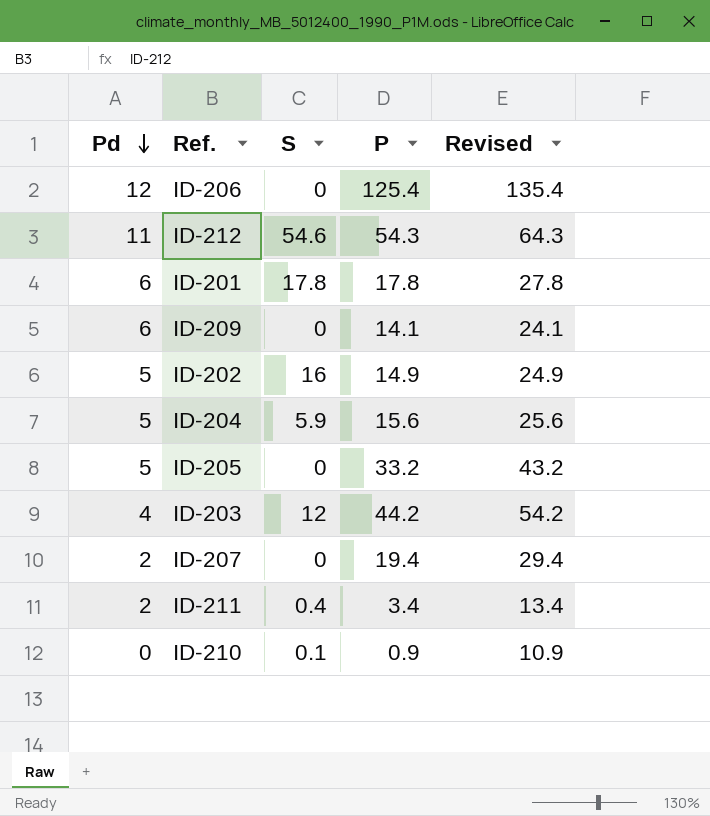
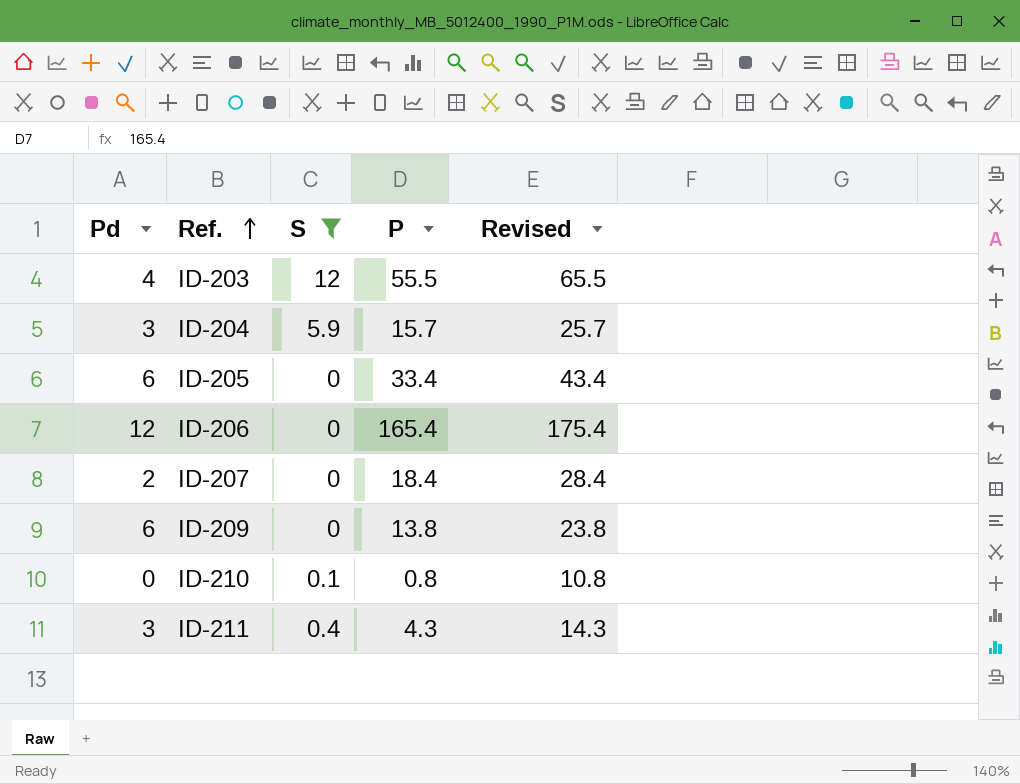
filter: none -> S <= 12
row order: Pd descending -> Ref. ascending
ID-203 | P: 44.2 -> 55.5
ID-203 | Revised: 54.2 -> 65.5
ID-204 | Pd: 5 -> 3
ID-204 | P: 15.6 -> 15.7
ID-204 | Revised: 25.6 -> 25.7
ID-205 | Pd: 5 -> 6
ID-205 | P: 33.2 -> 33.4
ID-205 | Revised: 43.2 -> 43.4
ID-206 | P: 125.4 -> 165.4
ID-206 | Revised: 135.4 -> 175.4
ID-207 | P: 19.4 -> 18.4
ID-207 | Revised: 29.4 -> 28.4
ID-209 | P: 14.1 -> 13.8
ID-209 | Revised: 24.1 -> 23.8
ID-210 | P: 0.9 -> 0.8
ID-210 | Revised: 10.9 -> 10.8
ID-211 | Pd: 2 -> 3
ID-211 | P: 3.4 -> 4.3
ID-211 | Revised: 13.4 -> 14.3

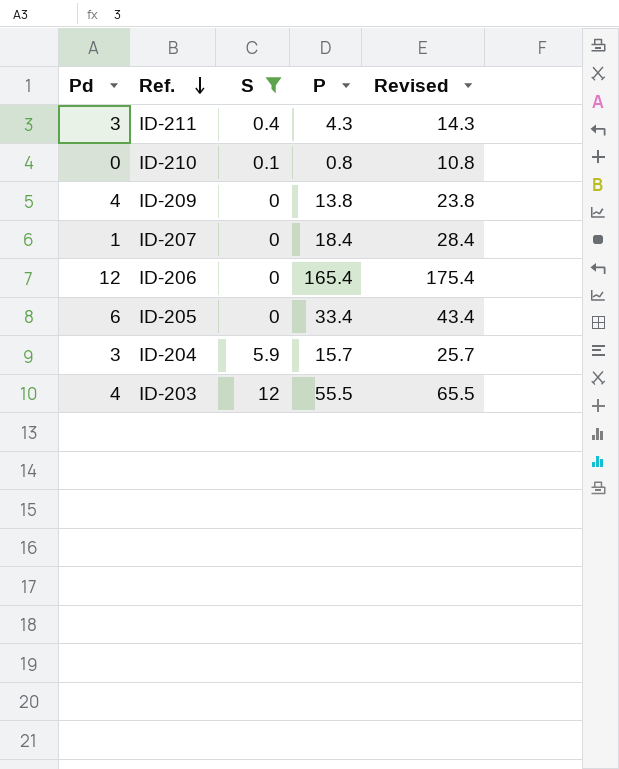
row order: Ref. ascending -> Ref. descending
ID-209 | Pd: 6 -> 4
ID-207 | Pd: 2 -> 1

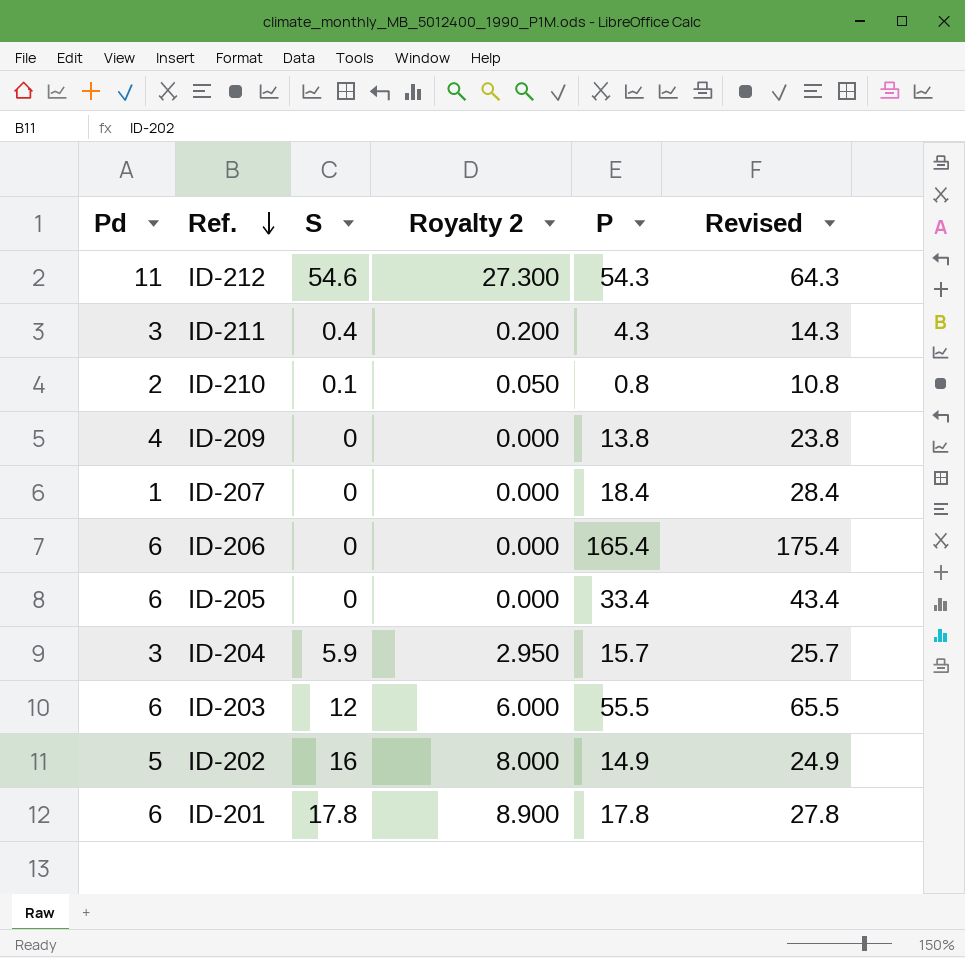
filter: S <= 12 -> none
column Royalty 2 | formula: none -> [S] * 0.5
ID-210 | Pd: 0 -> 2
ID-206 | Pd: 12 -> 6
ID-203 | Pd: 4 -> 6

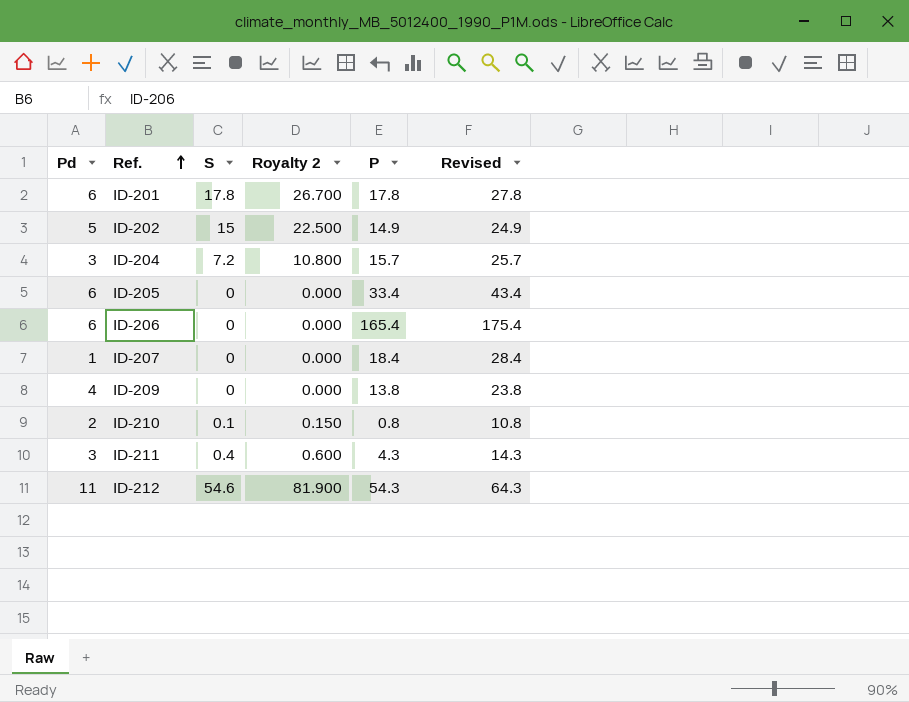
row order: Ref. descending -> Ref. ascending
column Royalty 2 | formula: [S] * 0.5 -> [S] * 1.5
row ID-203: 6 | 12 | 6.000 | 55.5 | 65.5 -> none
ID-202 | S: 16 -> 15
ID-204 | S: 5.9 -> 7.2

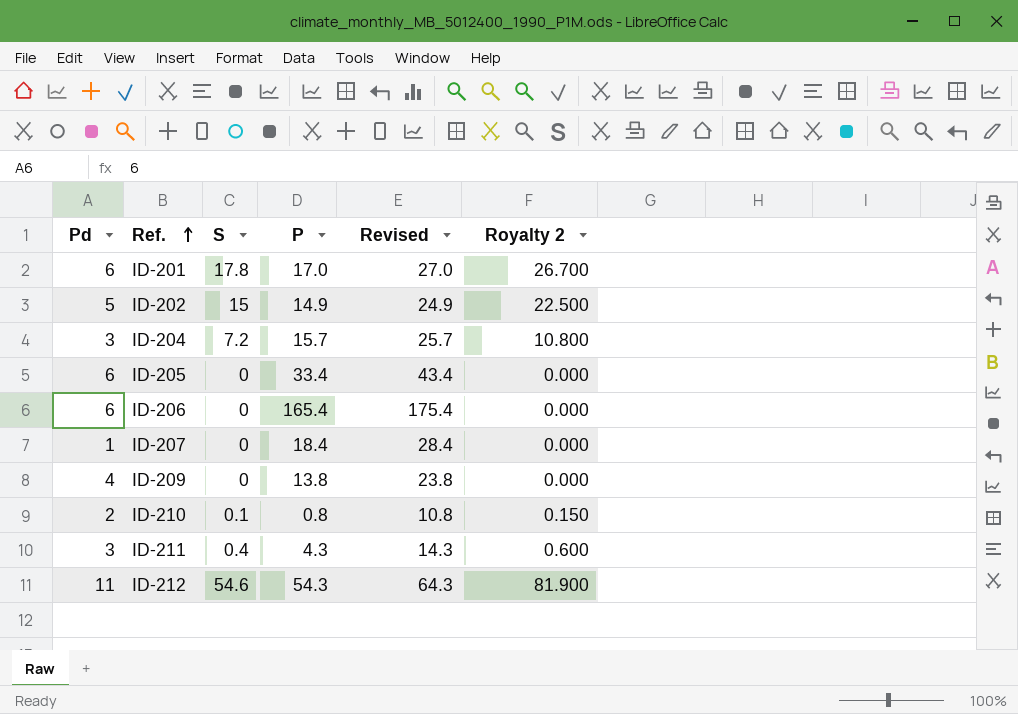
column Royalty 2 | position: 4 -> 6
ID-201 | P: 17.8 -> 17.0
ID-201 | Revised: 27.8 -> 27.0

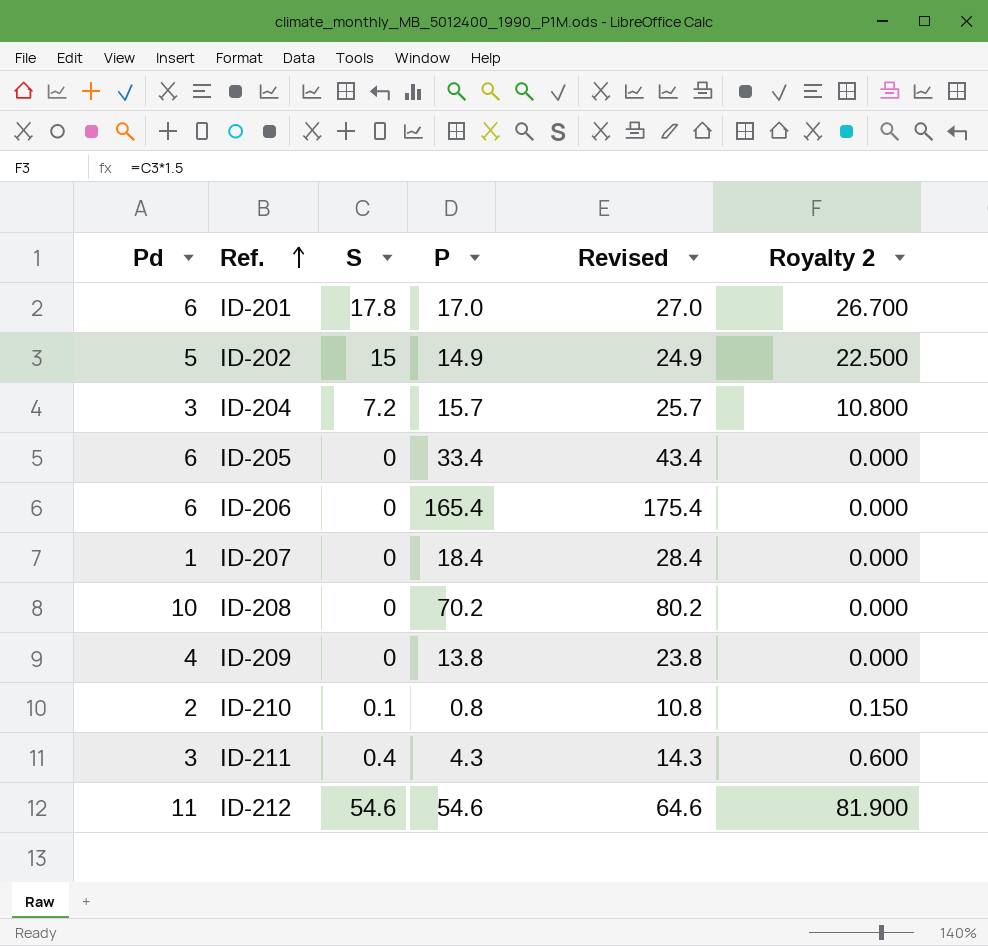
row ID-208: none -> 10 | 0 | 70.2 | 80.2 | 0.000
ID-212 | P: 54.3 -> 54.6
ID-212 | Revised: 64.3 -> 64.6

